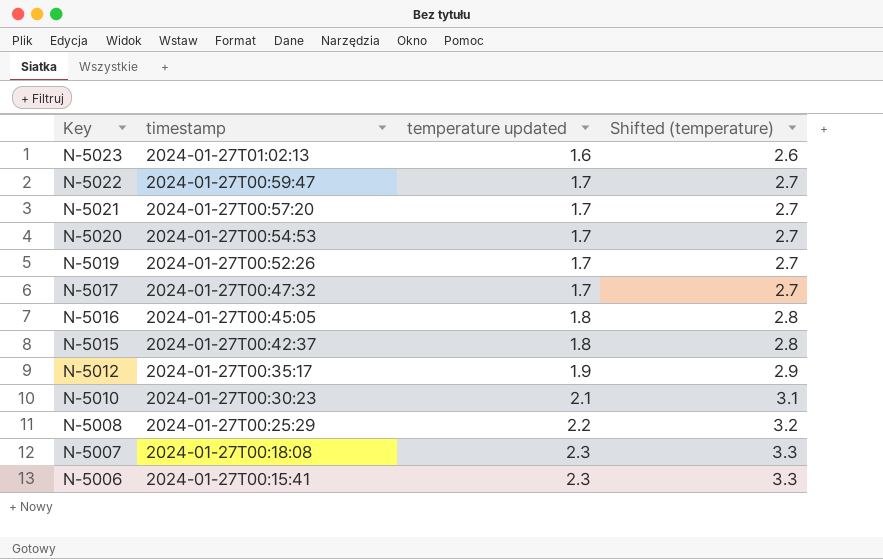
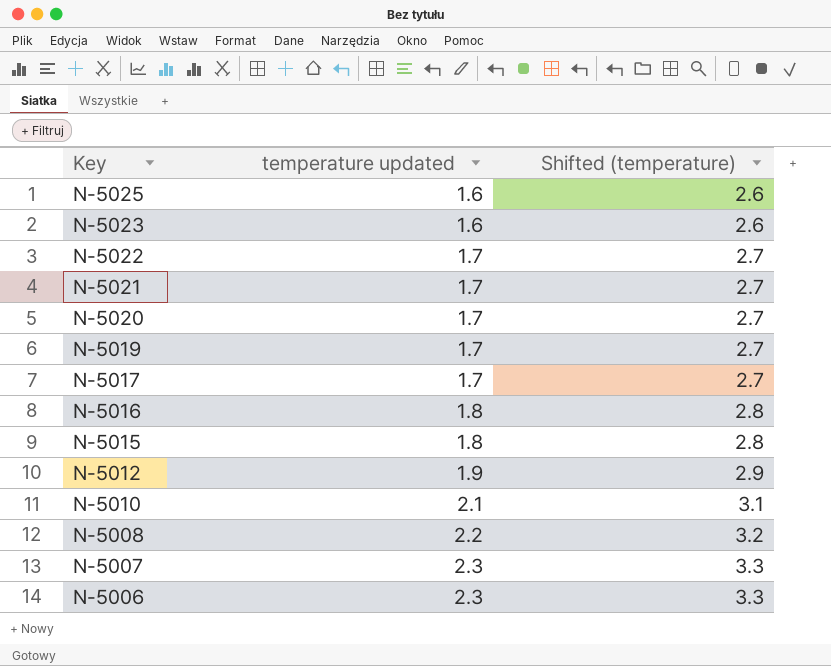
column timestamp | position: 2 -> none
row N-5025: none -> 1.6 | 2.6

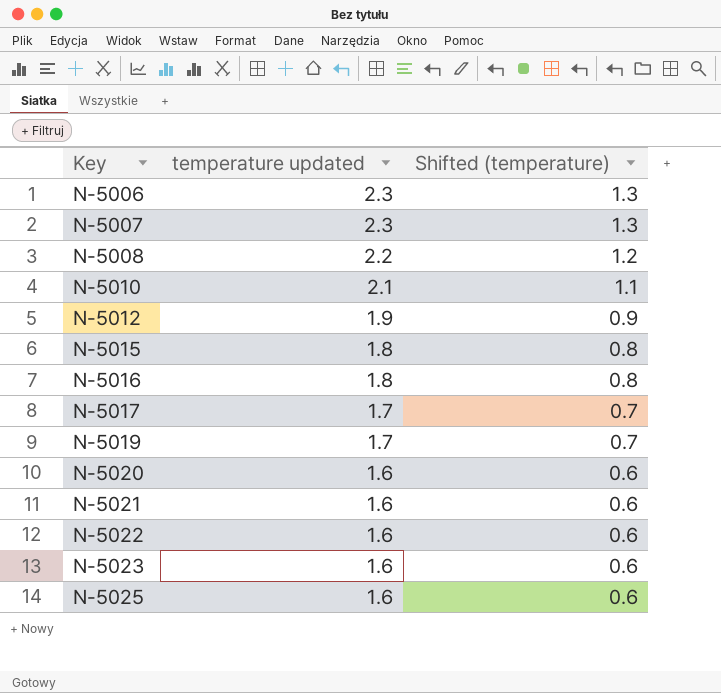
row order: Key descending -> Key ascending
column Shifted (temperature) | formula: [temperature updated] + 1 -> [temperature updated] - 1
N-5020 | temperature updated: 1.7 -> 1.6
N-5021 | temperature updated: 1.7 -> 1.6
N-5022 | temperature updated: 1.7 -> 1.6

